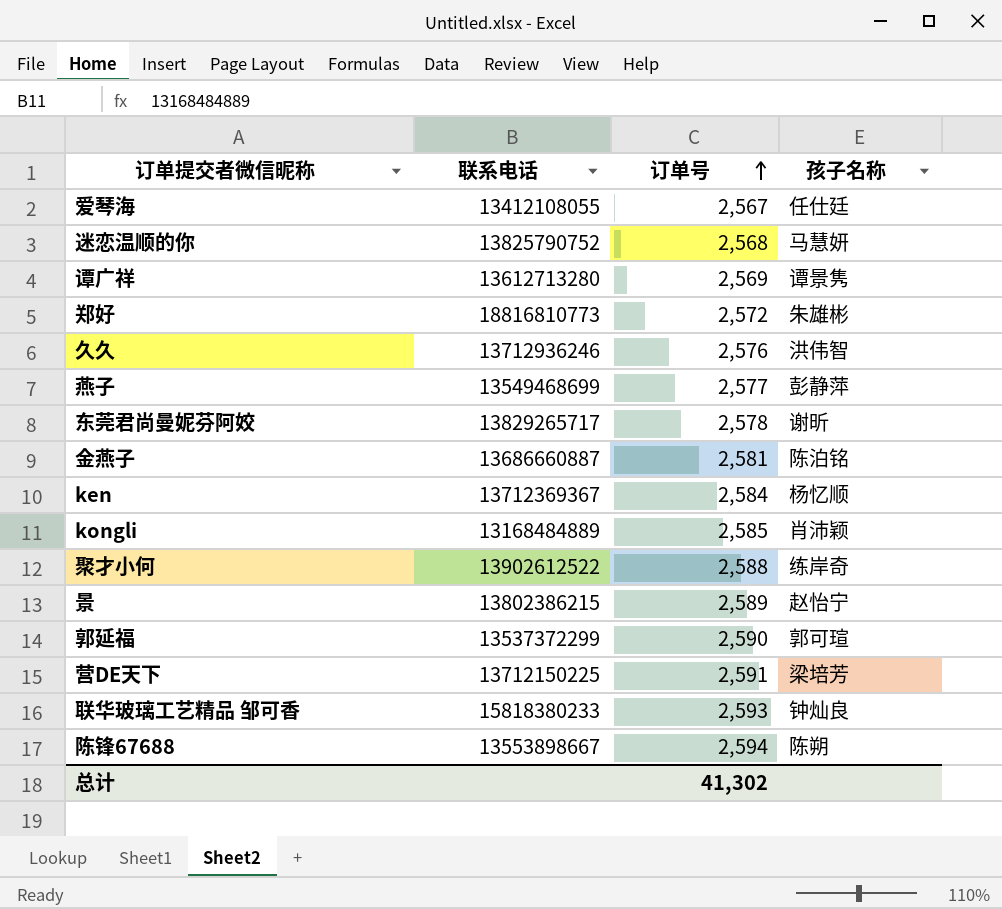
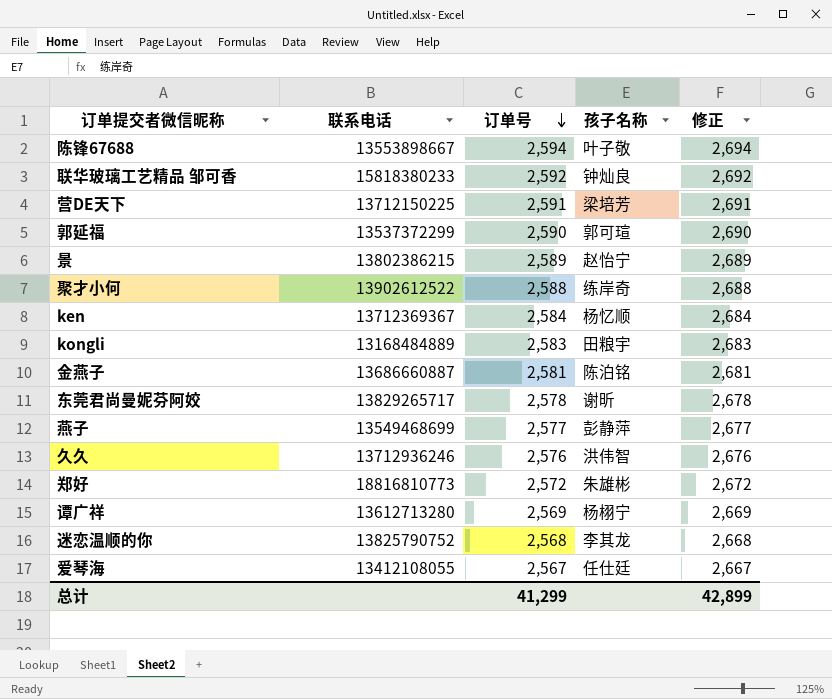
row order: 订单号 ascending -> 订单号 descending
column 修正 | formula: none -> [订单号] + 100
陈锋67688 | 孩子名称: 陈朔 -> 叶子敬
联华玻璃工艺精品 邹可香 | 订单号: 2,593 -> 2,592
kongli | 订单号: 2,585 -> 2,583
kongli | 孩子名称: 肖沛颖 -> 田粮宇
谭广祥 | 孩子名称: 谭景隽 -> 杨栩宁
迷恋温顺的你 | 孩子名称: 马慧妍 -> 李其龙
总计 | 订单号: 41,302 -> 41,299

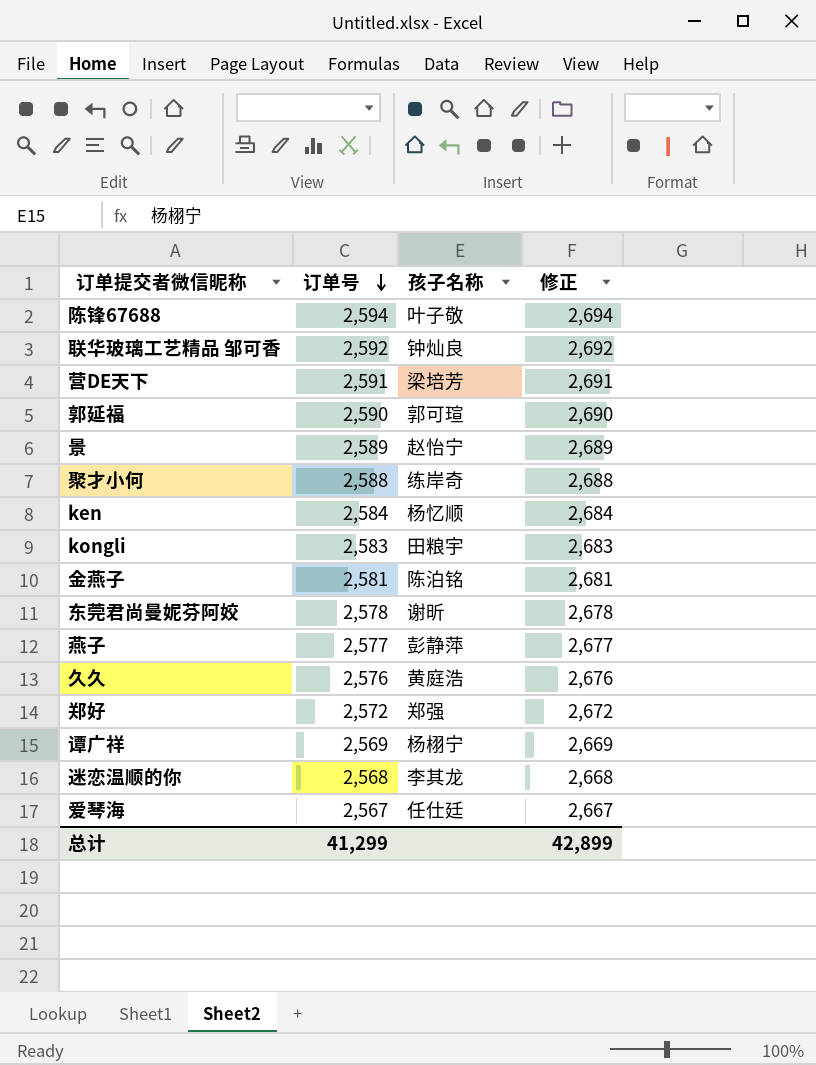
column 联系电话 | position: 2 -> none
久久 | 孩子名称: 洪伟智 -> 黄庭浩
郑好 | 孩子名称: 朱雄彬 -> 郑强

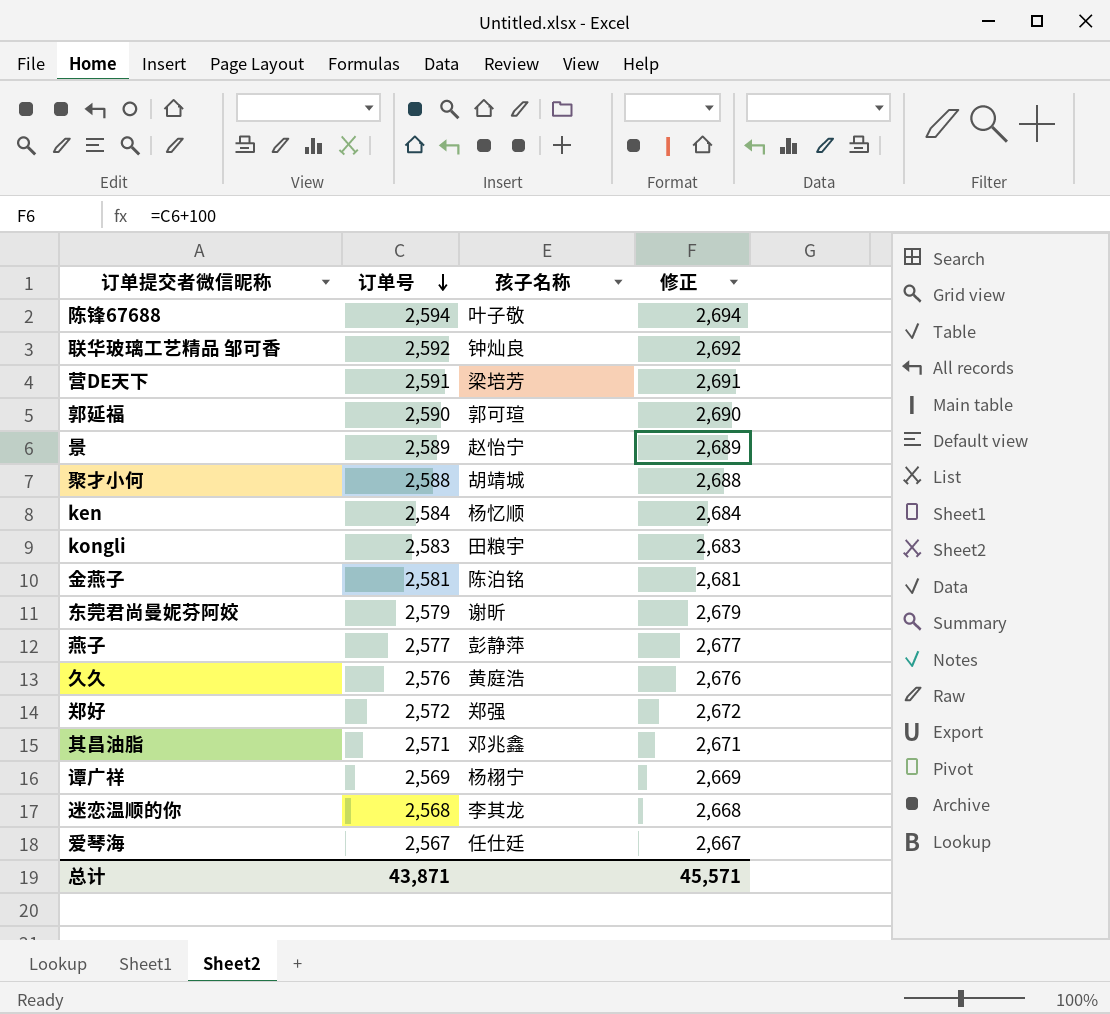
聚才小何 | 孩子名称: 练岸奇 -> 胡靖城
东莞君尚曼妮芬阿姣 | 订单号: 2,578 -> 2,579
东莞君尚曼妮芬阿姣 | 修正: 2,678 -> 2,679
row 其昌油脂: none -> 2,571 | 邓兆鑫 | 2,671
总计 | 订单号: 41,299 -> 43,871
总计 | 修正: 42,899 -> 45,571

